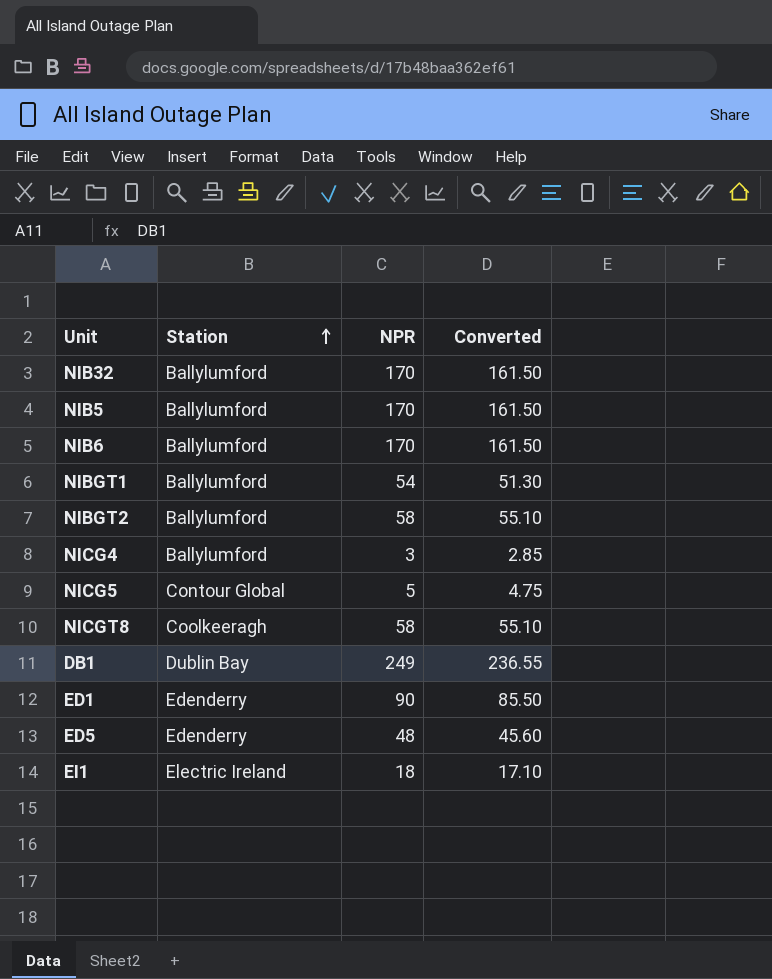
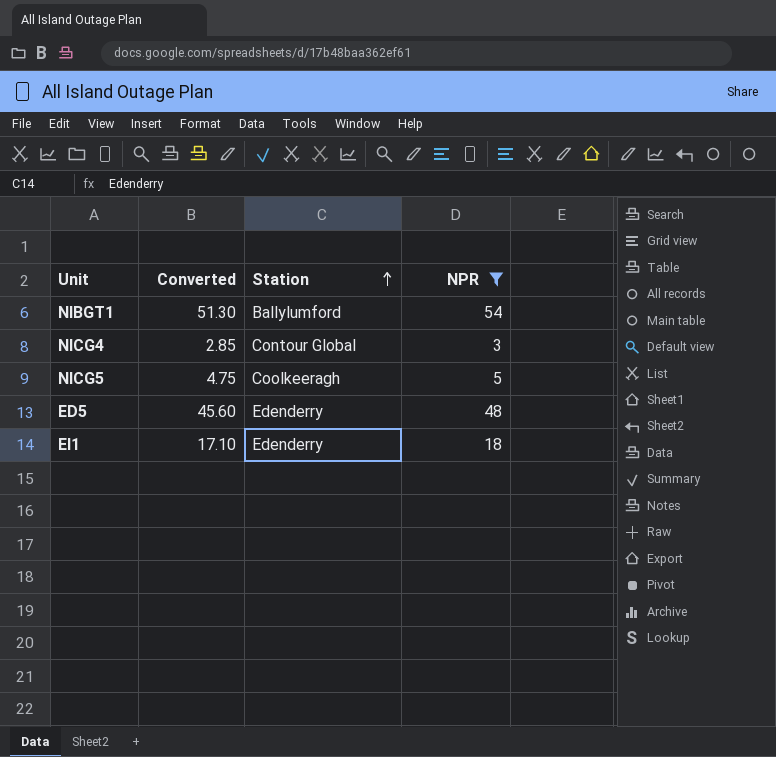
filter: none -> NPR <= 54
column Converted | position: 4 -> 2
NICG4 | Station: Ballylumford -> Contour Global
NICG5 | Station: Contour Global -> Coolkeeragh
EI1 | Station: Electric Ireland -> Edenderry

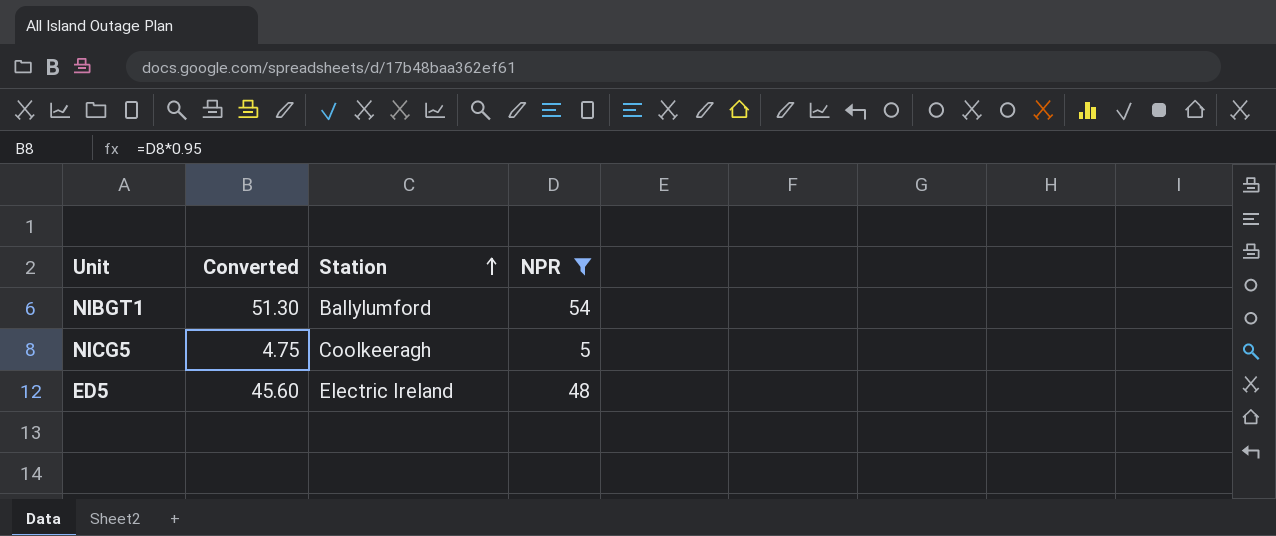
row NICG4: 2.85 | Contour Global | 3 -> none
row EI1: 17.10 | Edenderry | 18 -> none
ED5 | Station: Edenderry -> Electric Ireland

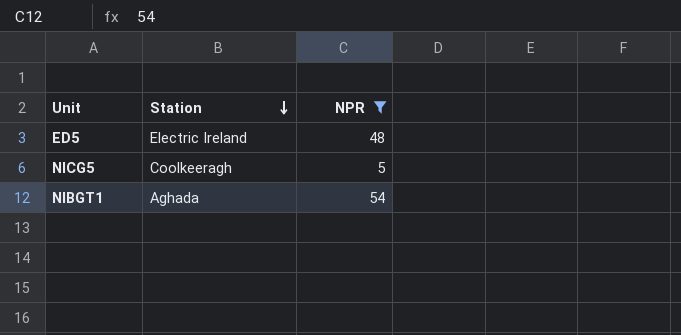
row order: Station ascending -> Station descending
column Converted | formula: [NPR] * 0.95 -> none
NIBGT1 | Station: Ballylumford -> Aghada

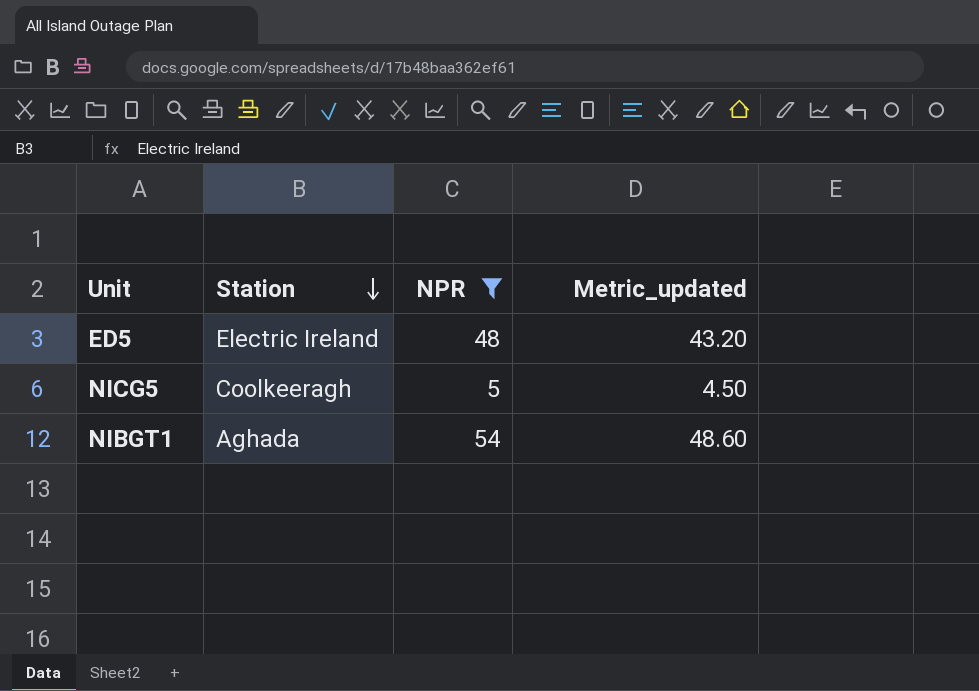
column Metric_updated | formula: none -> [NPR] * 0.9

